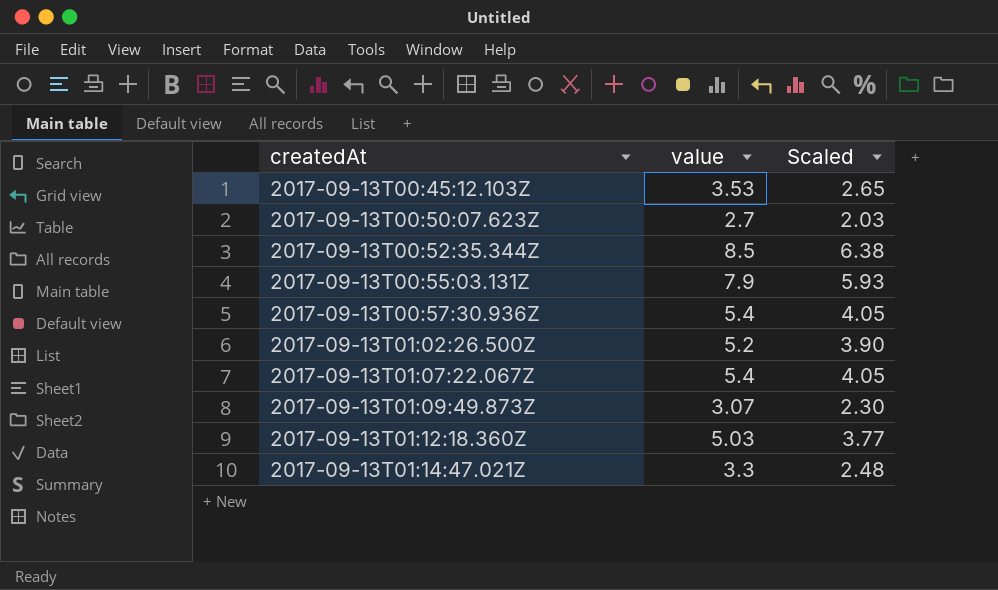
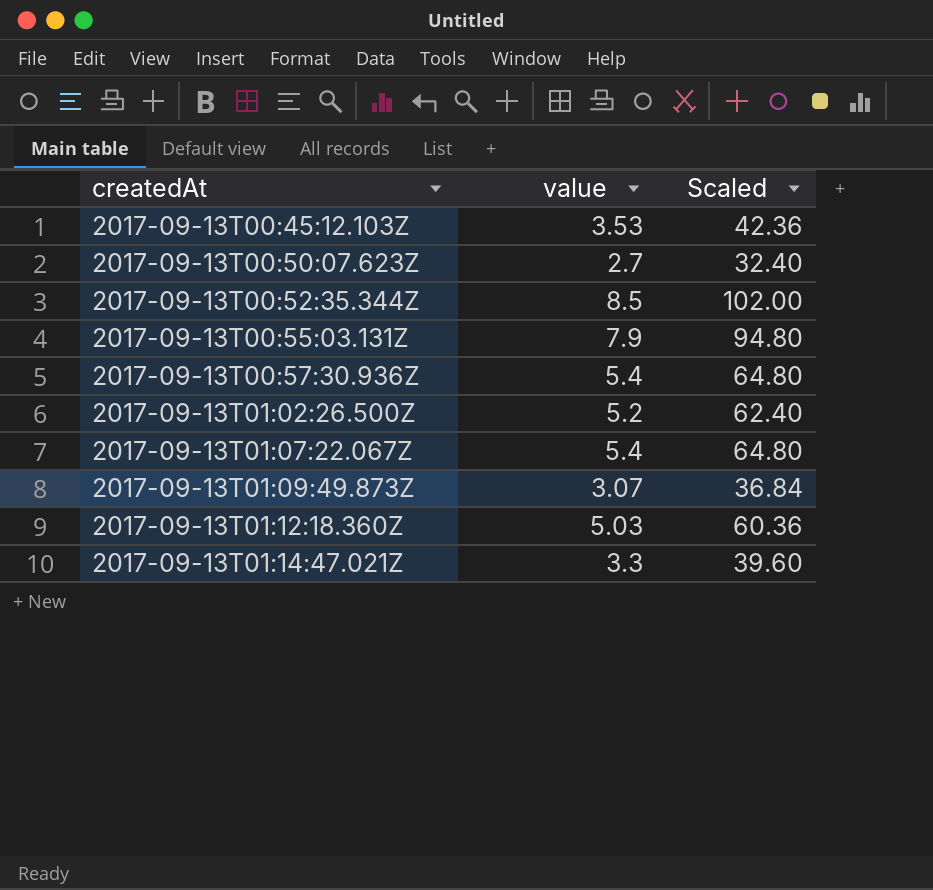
column Scaled | formula: [value] * 0.75 -> [value] * 12

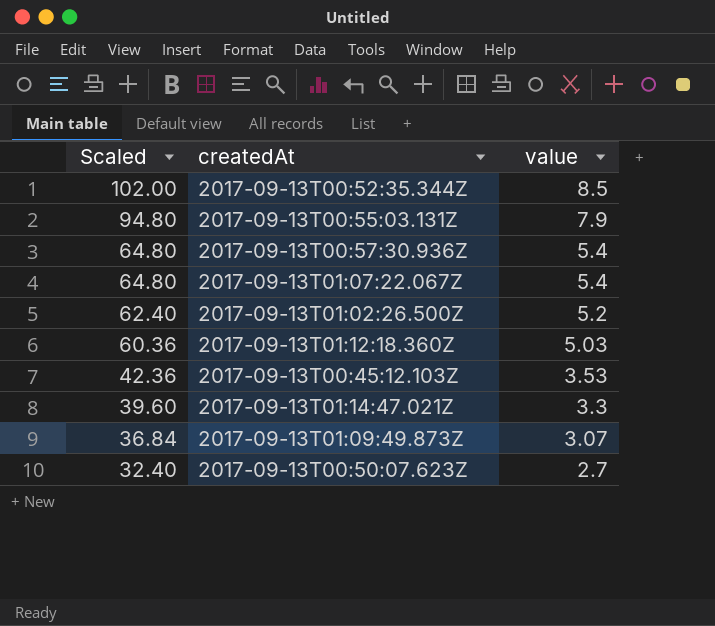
row order: createdAt ascending -> Scaled descending
column Scaled | position: 3 -> 1

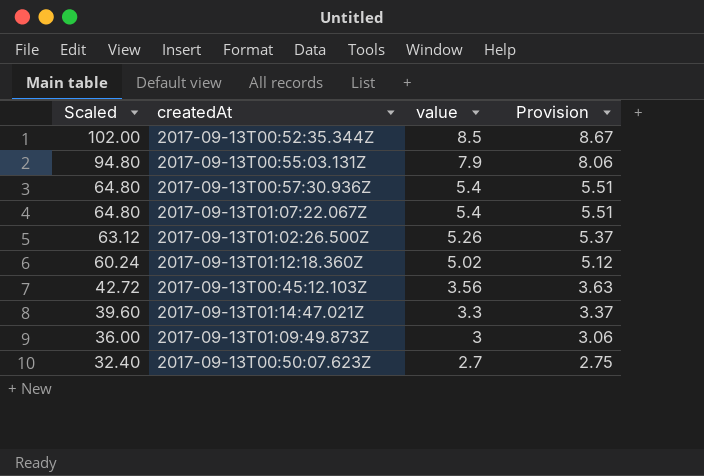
column Provision | formula: none -> [value] * 1.02
2017-09-13T01:02:26.500Z | Scaled: 62.40 -> 63.12
2017-09-13T01:02:26.500Z | value: 5.2 -> 5.26
2017-09-13T01:12:18.360Z | Scaled: 60.36 -> 60.24
2017-09-13T01:12:18.360Z | value: 5.03 -> 5.02
2017-09-13T00:45:12.103Z | Scaled: 42.36 -> 42.72
2017-09-13T00:45:12.103Z | value: 3.53 -> 3.56
2017-09-13T01:09:49.873Z | Scaled: 36.84 -> 36.00
2017-09-13T01:09:49.873Z | value: 3.07 -> 3

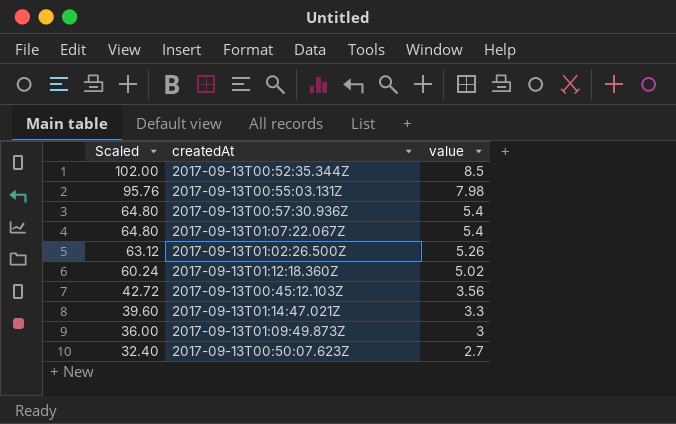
column Provision | formula: [value] * 1.02 -> none
2017-09-13T00:55:03.131Z | Scaled: 94.80 -> 95.76
2017-09-13T00:55:03.131Z | value: 7.9 -> 7.98

